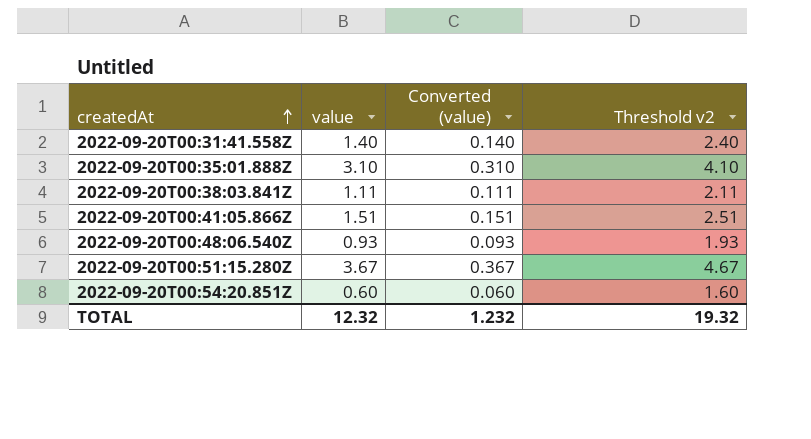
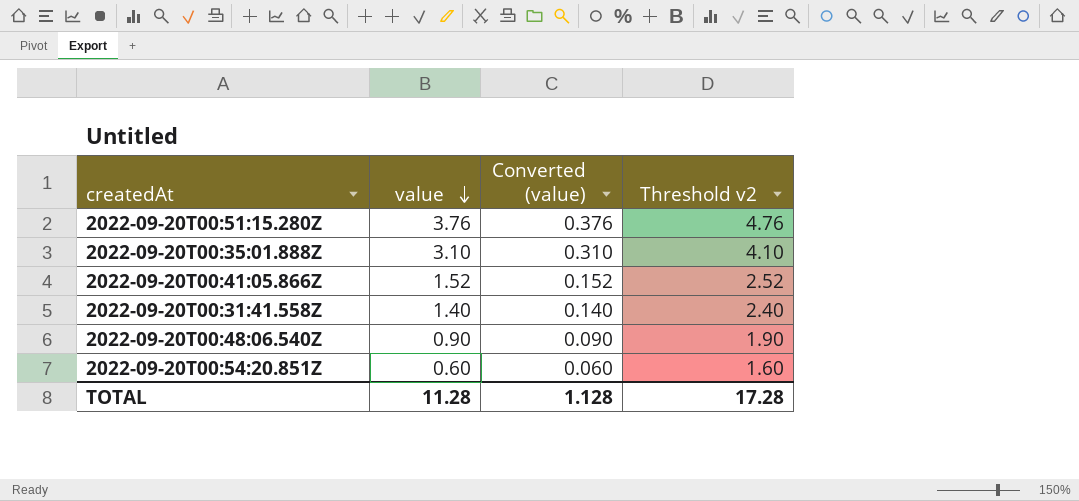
row order: createdAt ascending -> value descending
row 2022-09-20T00:38:03.841Z: 1.11 | 0.111 | 2.11 -> none
2022-09-20T00:51:15.280Z | value: 3.67 -> 3.76
2022-09-20T00:51:15.280Z | Converted (value): 0.367 -> 0.376
2022-09-20T00:51:15.280Z | Threshold v2: 4.67 -> 4.76
2022-09-20T00:41:05.866Z | value: 1.51 -> 1.52
2022-09-20T00:41:05.866Z | Converted (value): 0.151 -> 0.152
2022-09-20T00:41:05.866Z | Threshold v2: 2.51 -> 2.52
2022-09-20T00:48:06.540Z | value: 0.93 -> 0.90
2022-09-20T00:48:06.540Z | Converted (value): 0.093 -> 0.090
2022-09-20T00:48:06.540Z | Threshold v2: 1.93 -> 1.90
TOTAL | value: 12.32 -> 11.28
TOTAL | Converted (value): 1.232 -> 1.128
TOTAL | Threshold v2: 19.32 -> 17.28

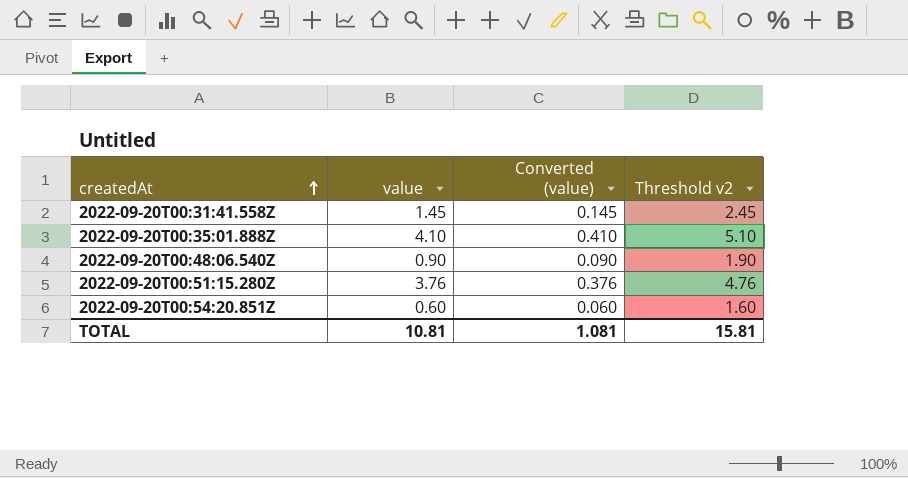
row order: value descending -> createdAt ascending
row 2022-09-20T00:41:05.866Z: 1.52 | 0.152 | 2.52 -> none
2022-09-20T00:31:41.558Z | value: 1.40 -> 1.45
2022-09-20T00:31:41.558Z | Converted (value): 0.140 -> 0.145
2022-09-20T00:31:41.558Z | Threshold v2: 2.40 -> 2.45
2022-09-20T00:35:01.888Z | value: 3.10 -> 4.10
2022-09-20T00:35:01.888Z | Converted (value): 0.310 -> 0.410
2022-09-20T00:35:01.888Z | Threshold v2: 4.10 -> 5.10
TOTAL | value: 11.28 -> 10.81
TOTAL | Converted (value): 1.128 -> 1.081
TOTAL | Threshold v2: 17.28 -> 15.81

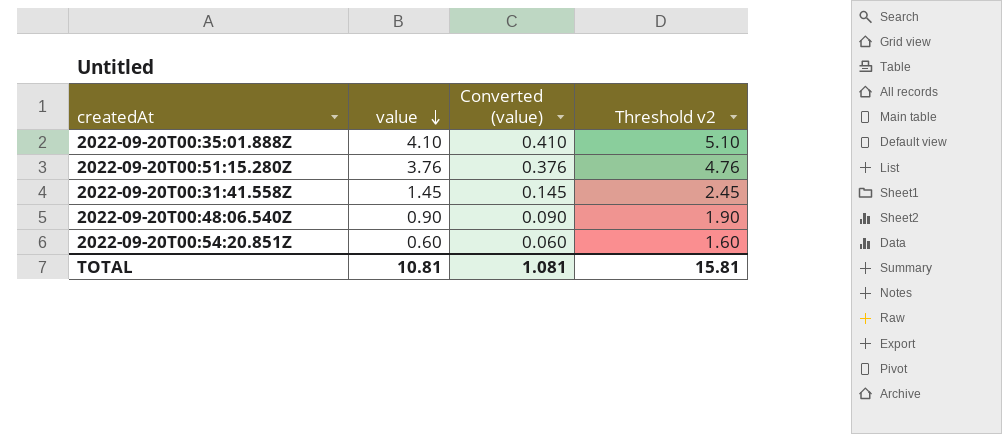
row order: createdAt ascending -> value descending

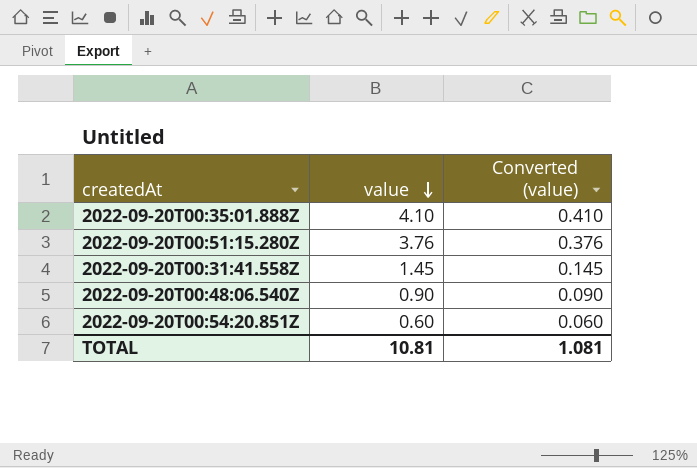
column Threshold v2 | formula: [value] + 1 -> none

